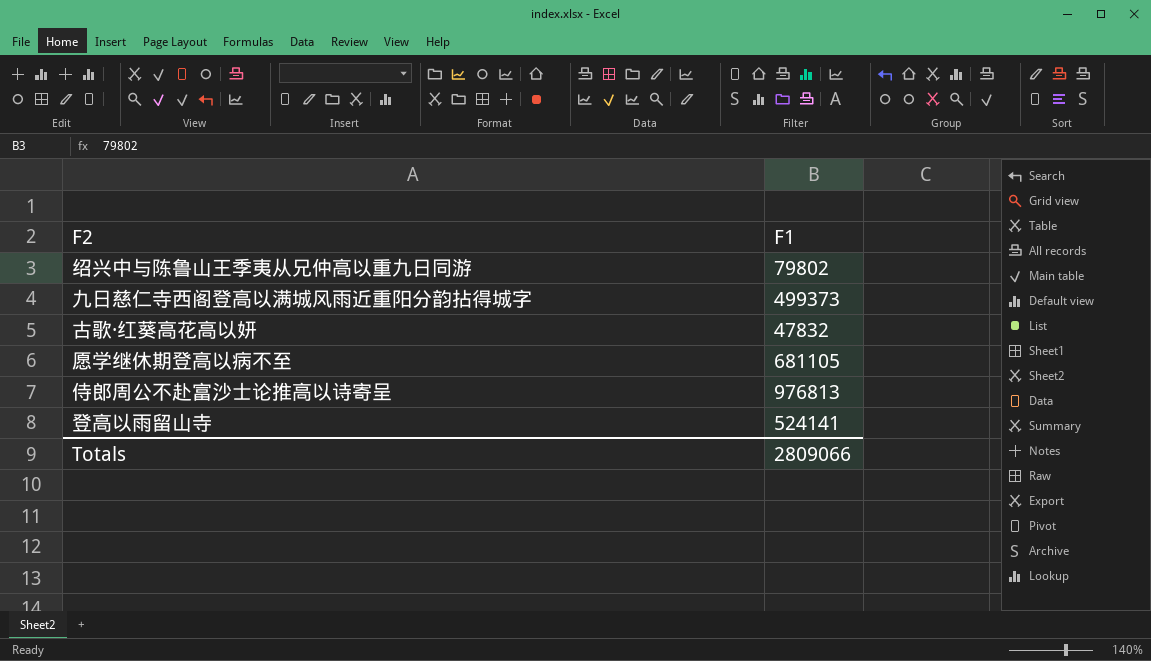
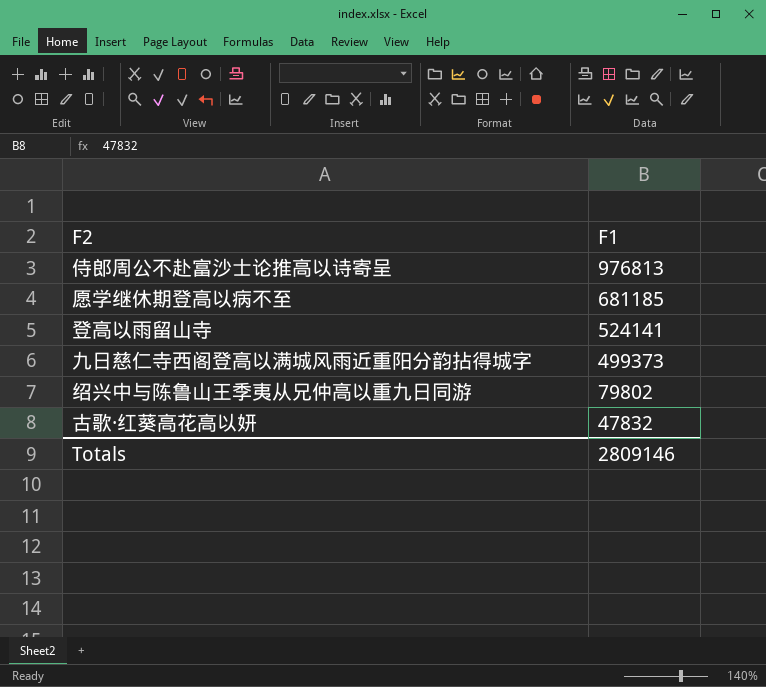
row order: none -> F1 descending
愿学继休期登高以病不至 | F1: 681105 -> 681185
Totals | F1: 2809066 -> 2809146

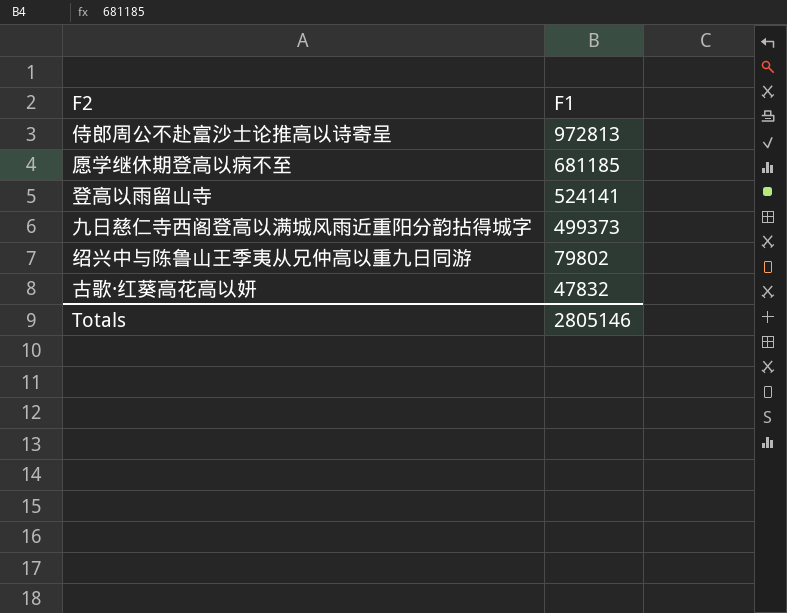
侍郎周公不赴富沙士论推高以诗寄呈 | F1: 976813 -> 972813
Totals | F1: 2809146 -> 2805146

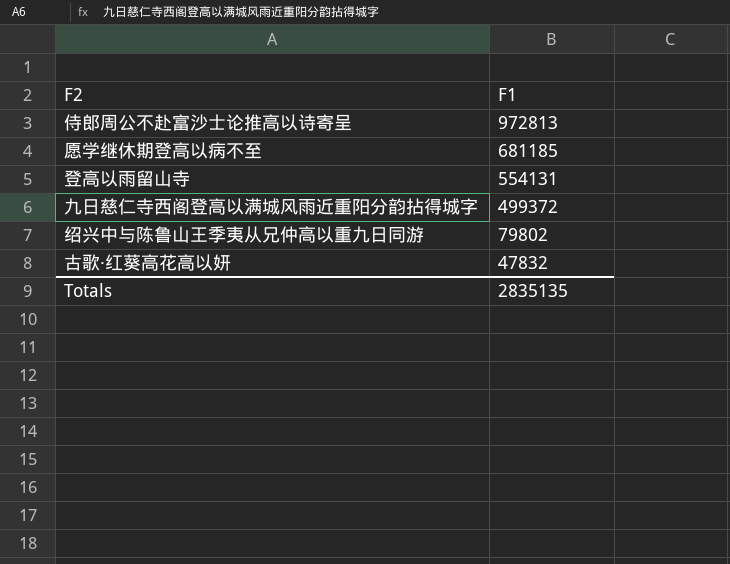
登高以雨留山寺 | F1: 524141 -> 554131
九日慈仁寺西阁登高以满城风雨近重阳分韵拈得城字 | F1: 499373 -> 499372
Totals | F1: 2805146 -> 2835135

